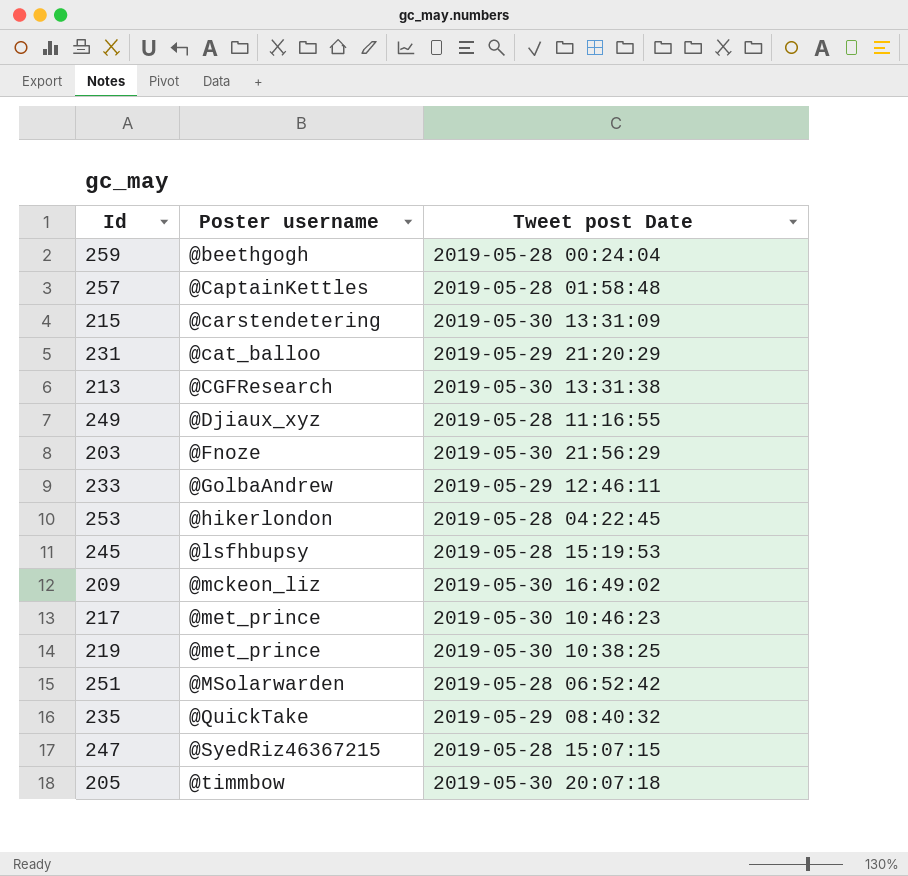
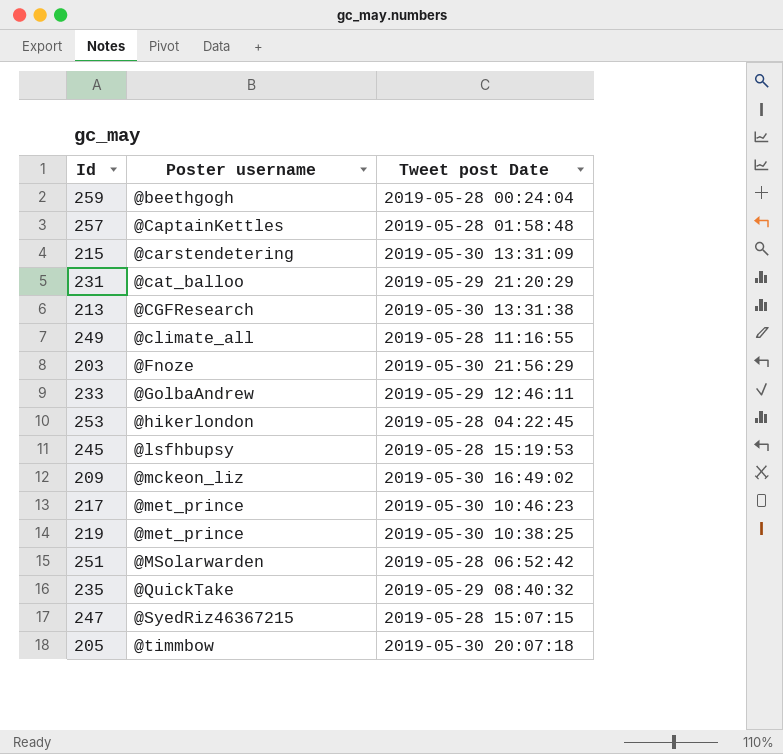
249 | Poster username: @Djiaux_xyz -> @climate_all

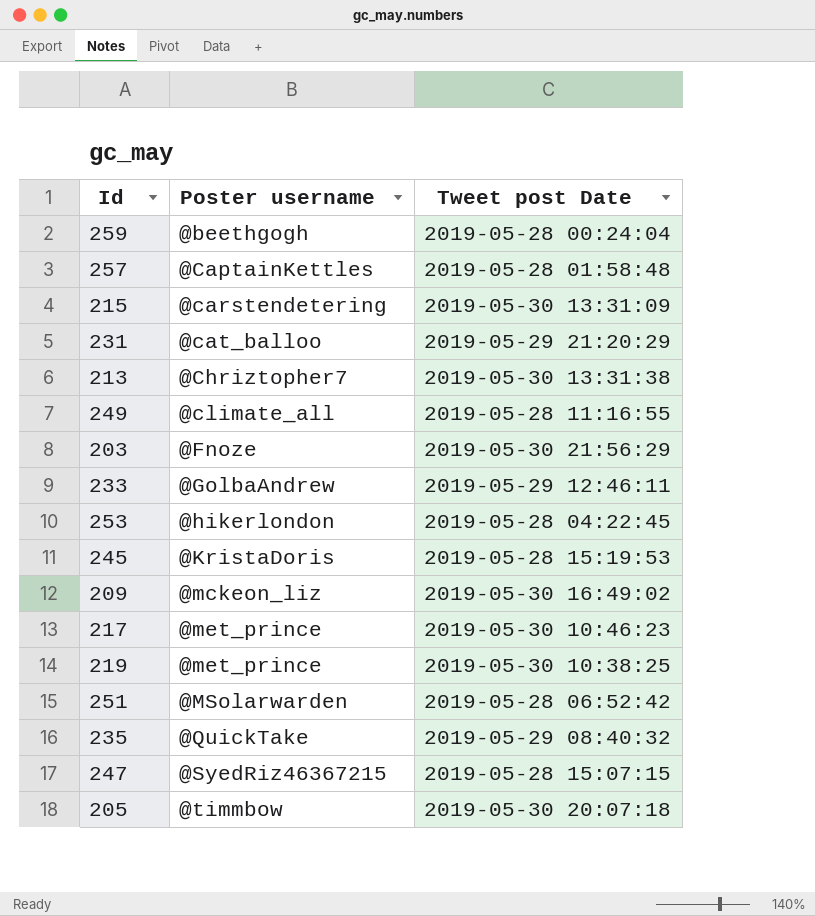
213 | Poster username: @CGFResearch -> @Chriztopher7
245 | Poster username: @lsfhbupsy -> @KristaDoris

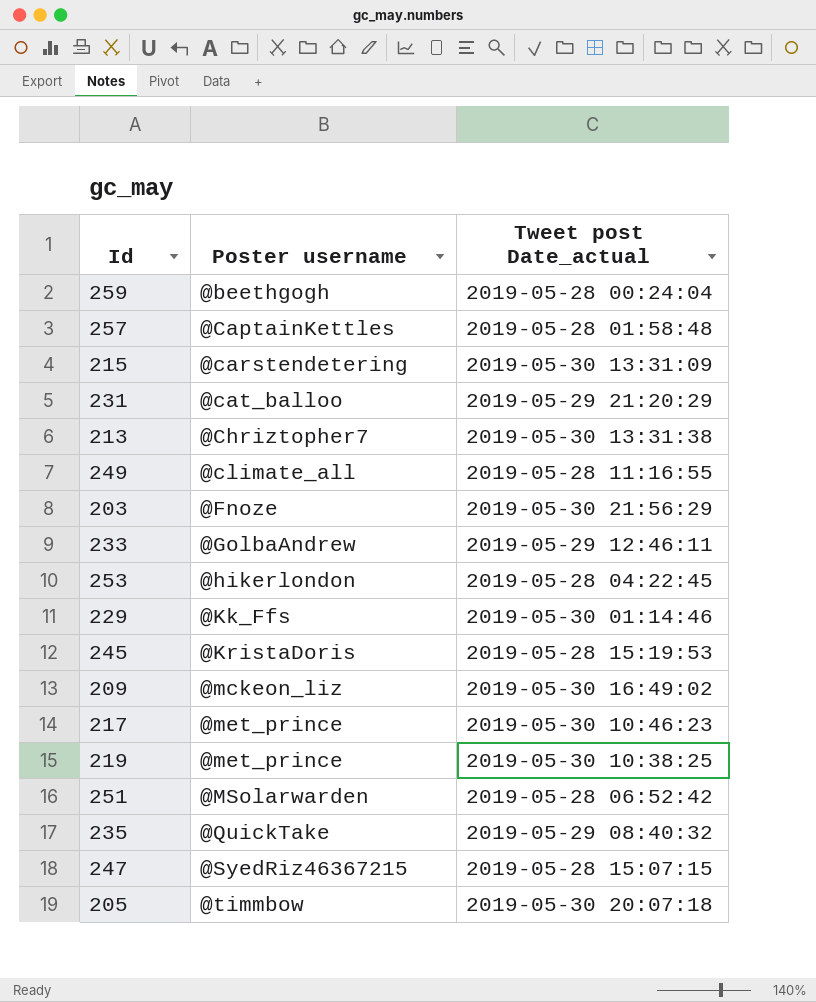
column name: Tweet post Date -> Tweet post Date_actual
row 229: none -> @Kk_Ffs | 2019-05-30 01:14:46

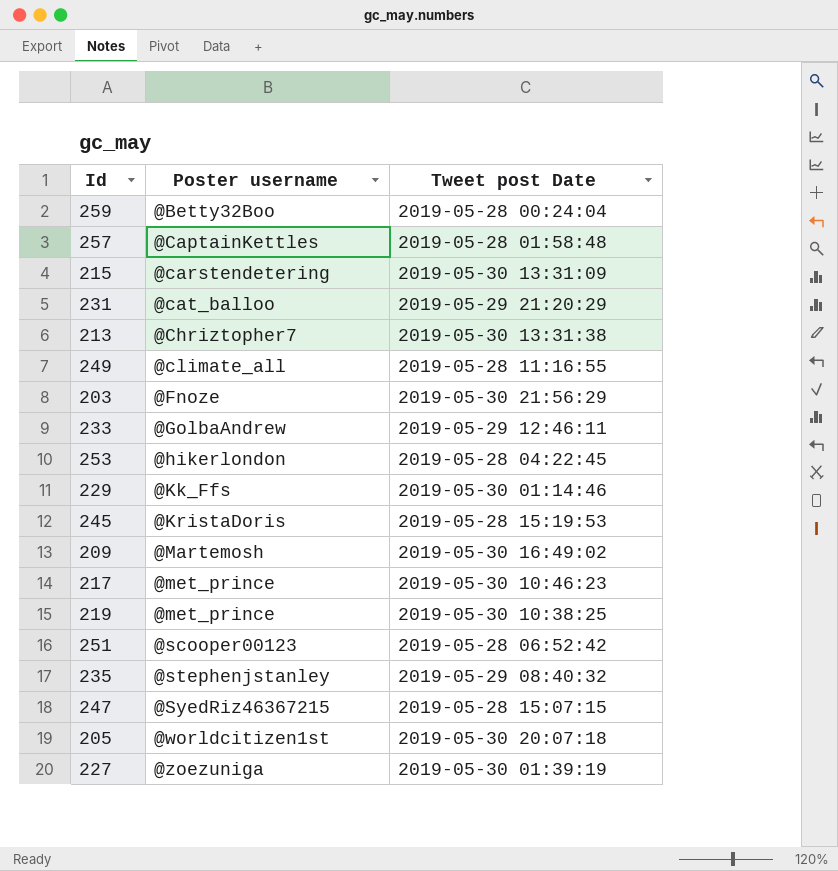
column name: Tweet post Date_actual -> Tweet post Date
259 | Poster username: @beethgogh -> @Betty32Boo
209 | Poster username: @mckeon_liz -> @Martemosh
251 | Poster username: @MSolarwarden -> @scooper00123
235 | Poster username: @QuickTake -> @stephenjstanley
205 | Poster username: @timmbow -> @worldcitizen1st
row 227: none -> @zoezuniga | 2019-05-30 01:39:19

